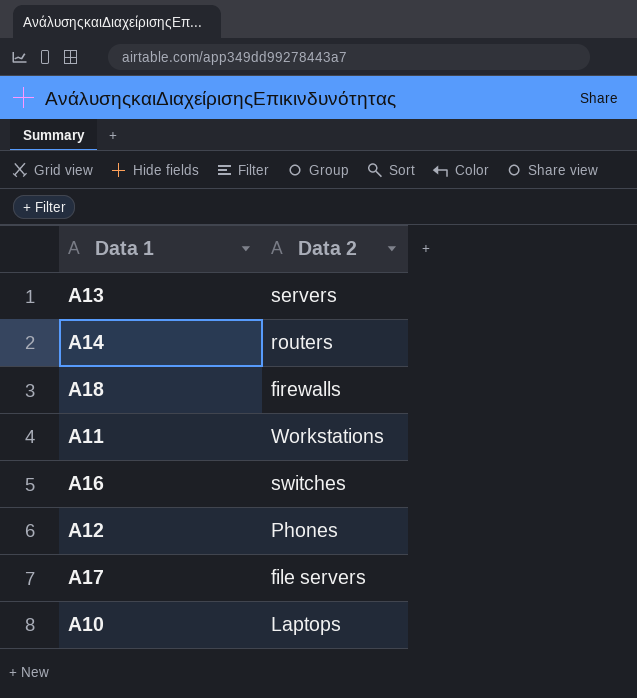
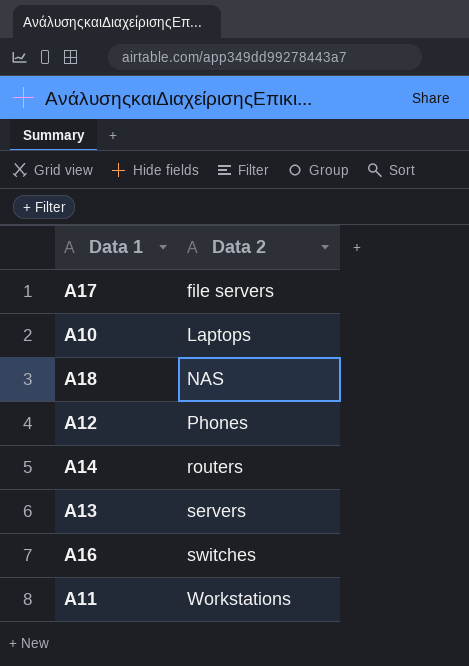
row order: none -> Data 2 ascending
A18 | Data 2: firewalls -> NAS

